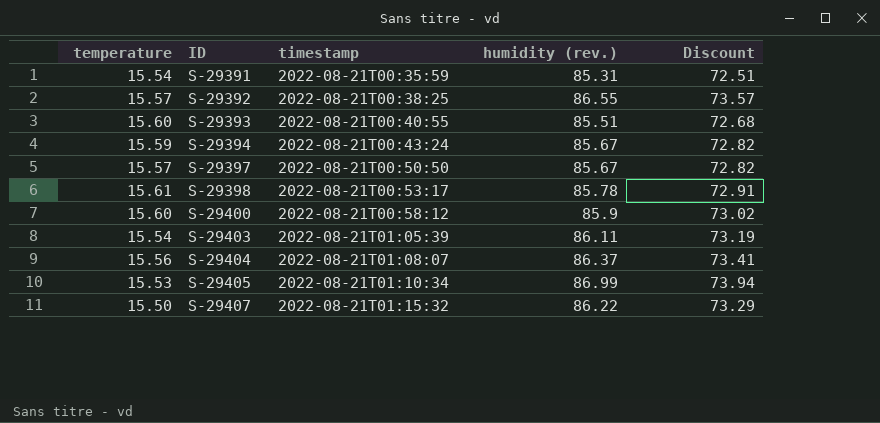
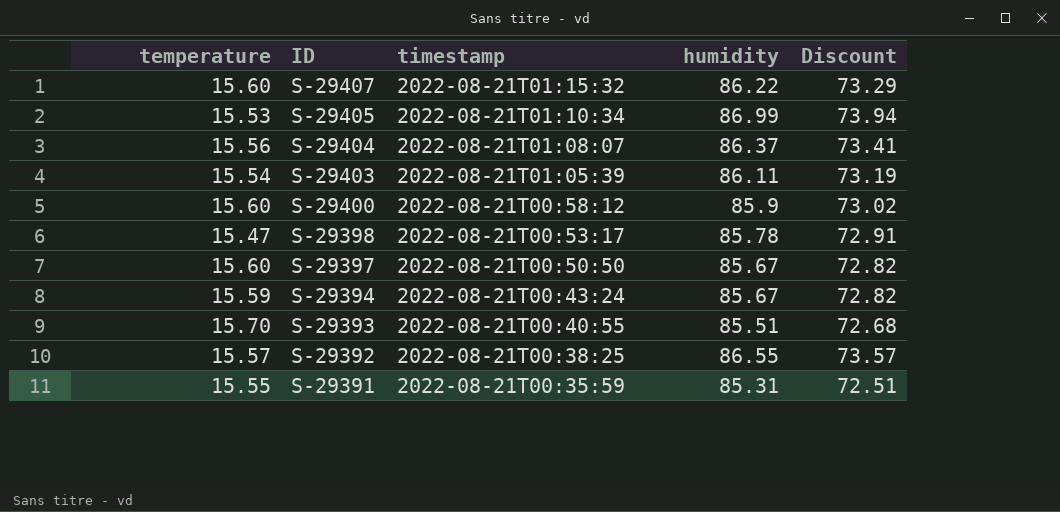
row order: ID ascending -> ID descending
column name: humidity (rev.) -> humidity
S-29407 | temperature: 15.50 -> 15.60
S-29398 | temperature: 15.61 -> 15.47
S-29397 | temperature: 15.57 -> 15.60
S-29393 | temperature: 15.60 -> 15.70
S-29391 | temperature: 15.54 -> 15.55

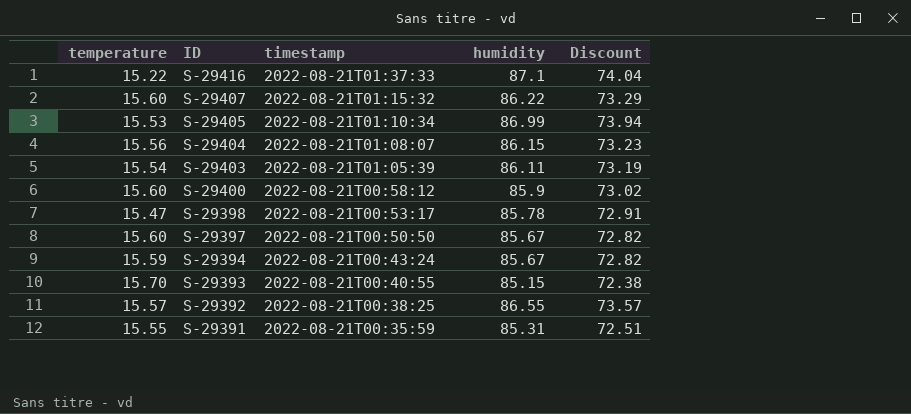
row S-29416: none -> 15.22 | 2022-08-21T01:37:33 | 87.1 | 74.04
S-29404 | humidity: 86.37 -> 86.15
S-29404 | Discount: 73.41 -> 73.23
S-29393 | humidity: 85.51 -> 85.15
S-29393 | Discount: 72.68 -> 72.38

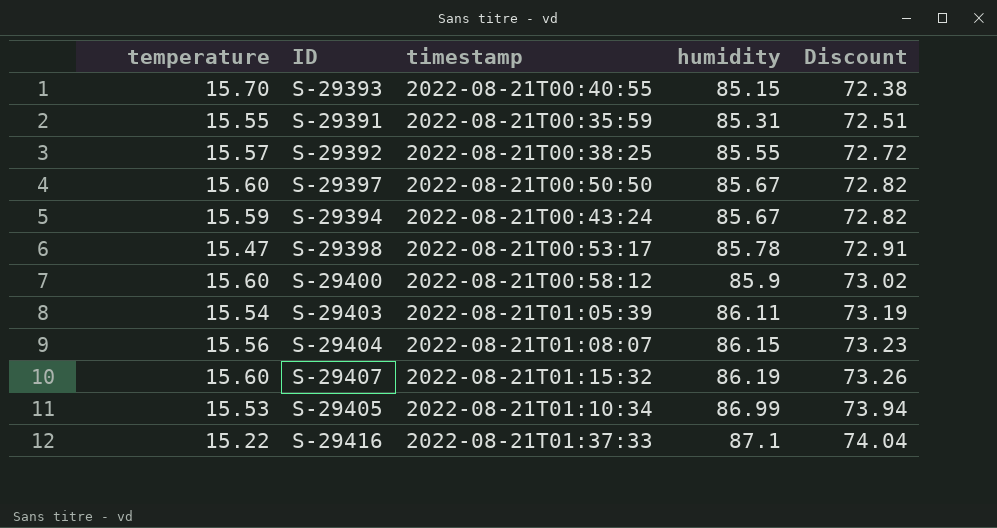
row order: ID descending -> humidity ascending
S-29392 | humidity: 86.55 -> 85.55
S-29392 | Discount: 73.57 -> 72.72
S-29407 | humidity: 86.22 -> 86.19
S-29407 | Discount: 73.29 -> 73.26

